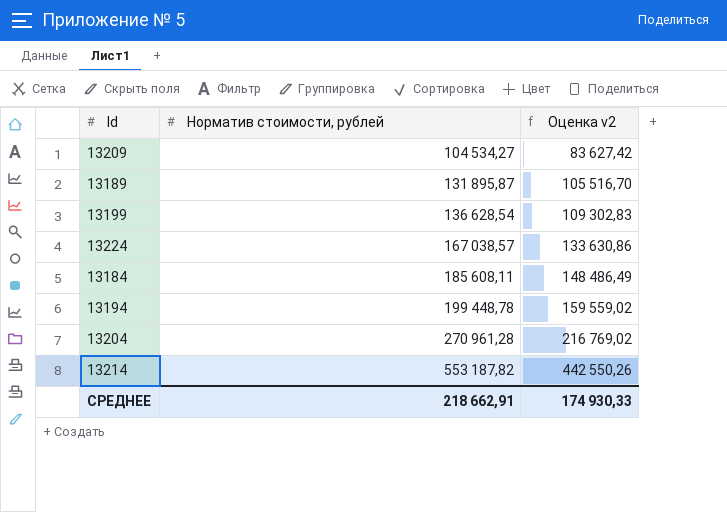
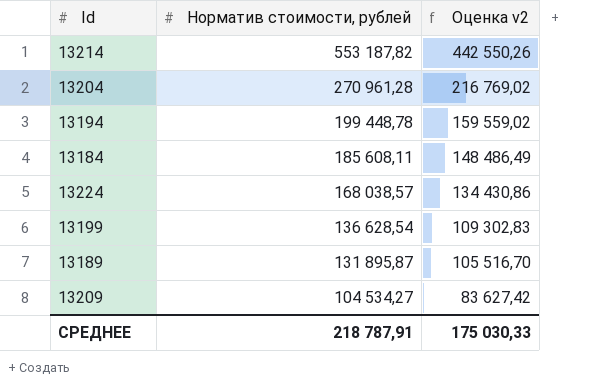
row order: Норматив стоимости, рублей ascending -> Норматив стоимости, рублей descending
13224 | Норматив стоимости, рублей: 167 038,57 -> 168 038,57
13224 | Оценка v2: 133 630,86 -> 134 430,86
СРЕДНЕЕ | Норматив стоимости, рублей: 218 662,91 -> 218 787,91
СРЕДНЕЕ | Оценка v2: 174 930,33 -> 175 030,33

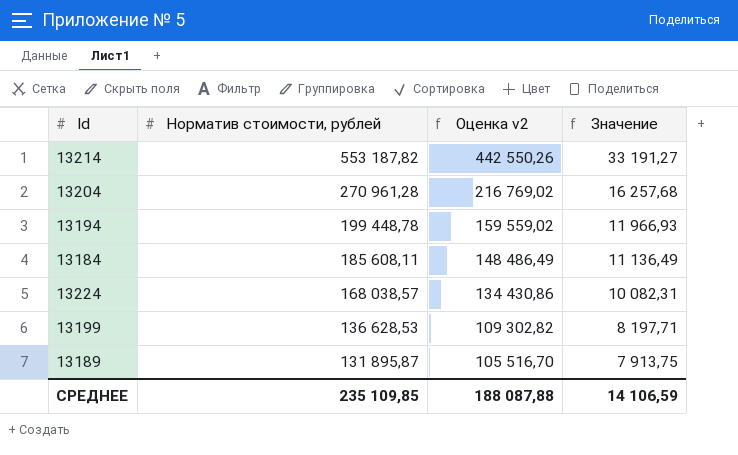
column Значение | formula: none -> [Норматив стоимости, рублей] * 0,06
row 13209: 104 534,27 | 83 627,42 -> none
13199 | Норматив стоимости, рублей: 136 628,54 -> 136 628,53
13199 | Оценка v2: 109 302,83 -> 109 302,82
СРЕДНЕЕ | Норматив стоимости, рублей: 218 787,91 -> 235 109,85
СРЕДНЕЕ | Оценка v2: 175 030,33 -> 188 087,88

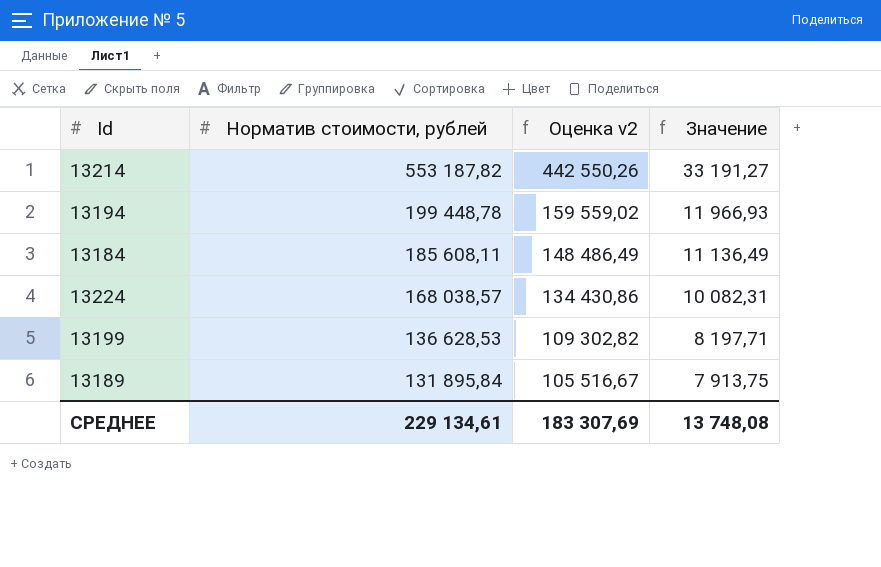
row 13204: 270 961,28 | 216 769,02 | 16 257,68 -> none
13189 | Норматив стоимости, рублей: 131 895,87 -> 131 895,84
13189 | Оценка v2: 105 516,70 -> 105 516,67
СРЕДНЕЕ | Норматив стоимости, рублей: 235 109,85 -> 229 134,61
СРЕДНЕЕ | Оценка v2: 188 087,88 -> 183 307,69
СРЕДНЕЕ | Значение: 14 106,59 -> 13 748,08

